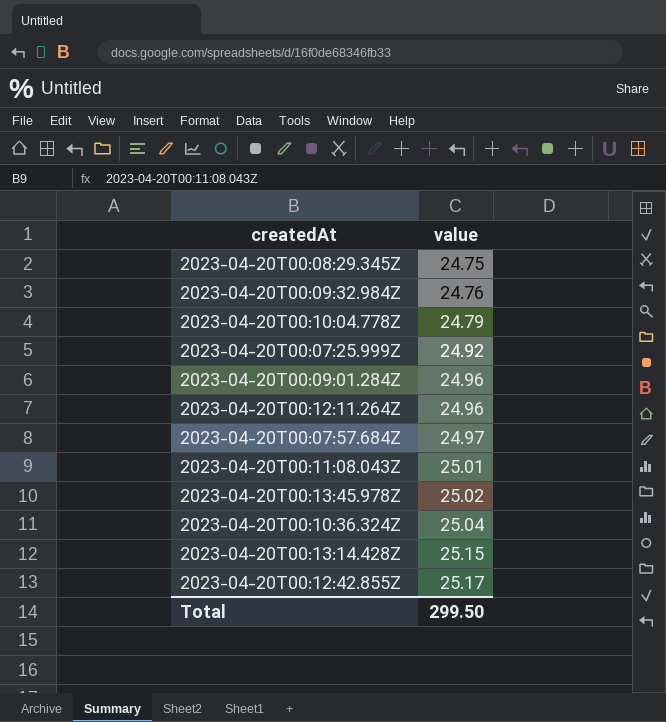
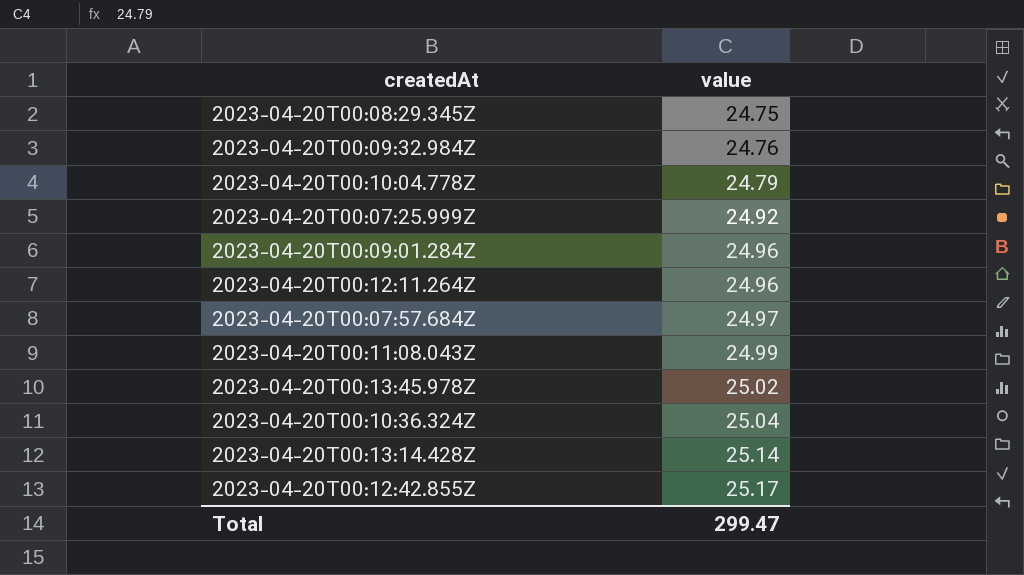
2023-04-20T00:11:08.043Z | value: 25.01 -> 24.99
2023-04-20T00:13:14.428Z | value: 25.15 -> 25.14
Total | value: 299.50 -> 299.47

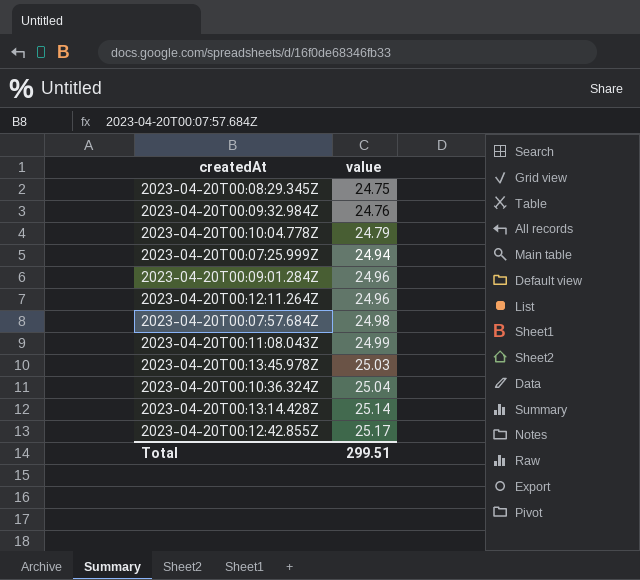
2023-04-20T00:07:25.999Z | value: 24.92 -> 24.94
2023-04-20T00:07:57.684Z | value: 24.97 -> 24.98
2023-04-20T00:13:45.978Z | value: 25.02 -> 25.03
Total | value: 299.47 -> 299.51

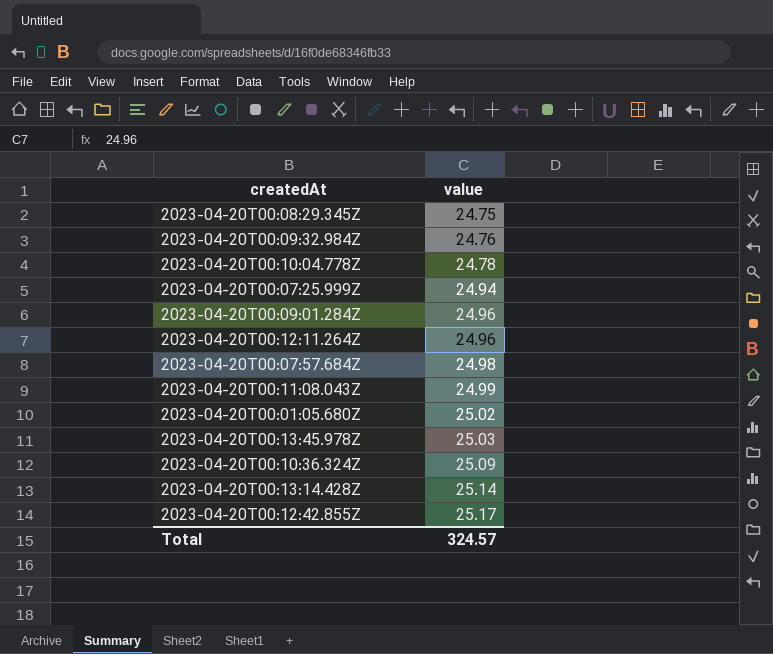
2023-04-20T00:10:04.778Z | value: 24.79 -> 24.78
row 2023-04-20T00:01:05.680Z: none -> 25.02
2023-04-20T00:10:36.324Z | value: 25.04 -> 25.09
Total | value: 299.51 -> 324.57

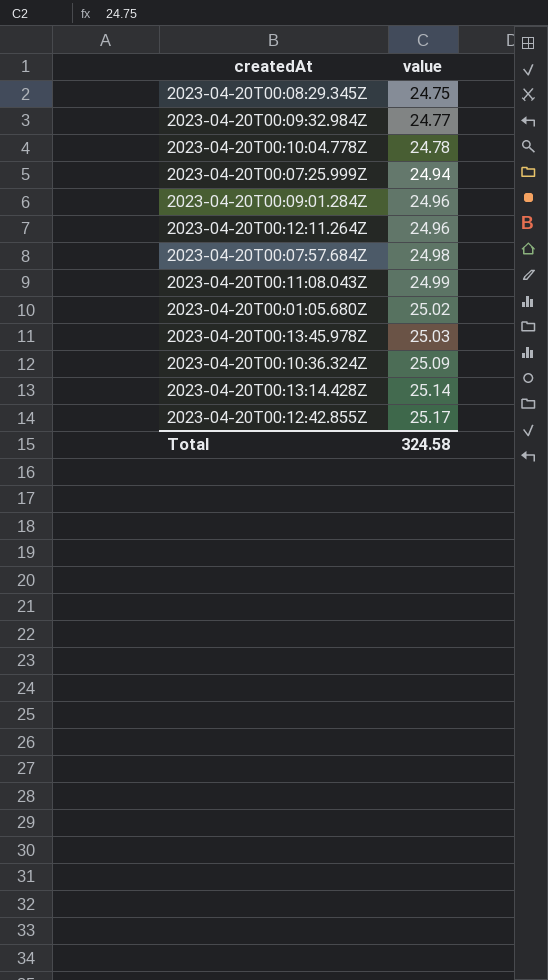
2023-04-20T00:09:32.984Z | value: 24.76 -> 24.77
Total | value: 324.57 -> 324.58

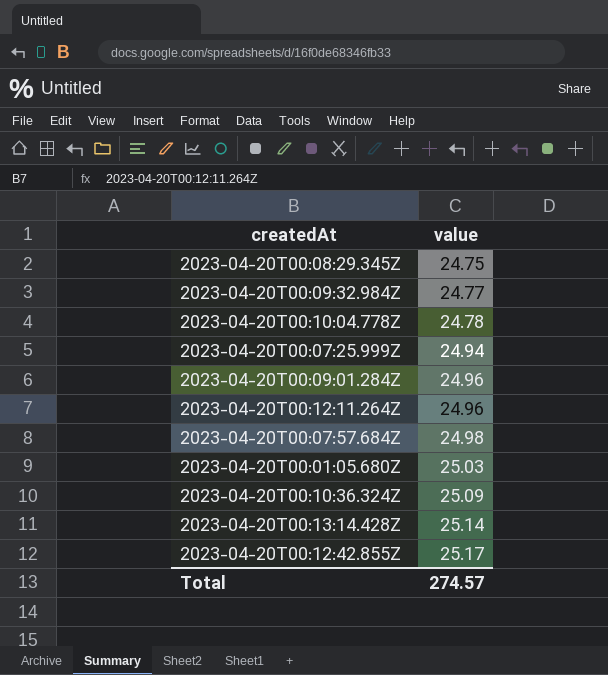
row 2023-04-20T00:11:08.043Z: 24.99 -> none
row 2023-04-20T00:13:45.978Z: 25.03 -> none
2023-04-20T00:01:05.680Z | value: 25.02 -> 25.03
Total | value: 324.58 -> 274.57

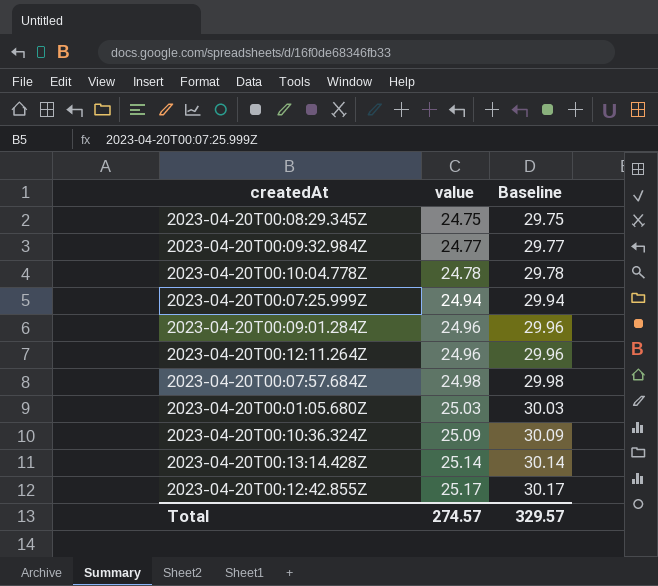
column Baseline | formula: none -> [value] + 5

